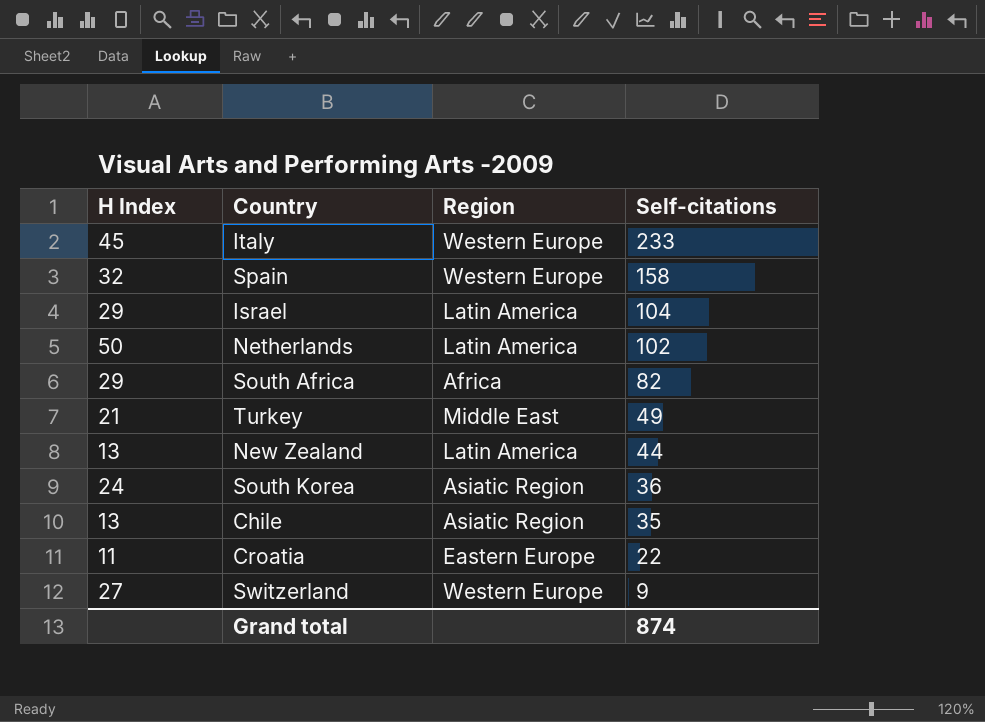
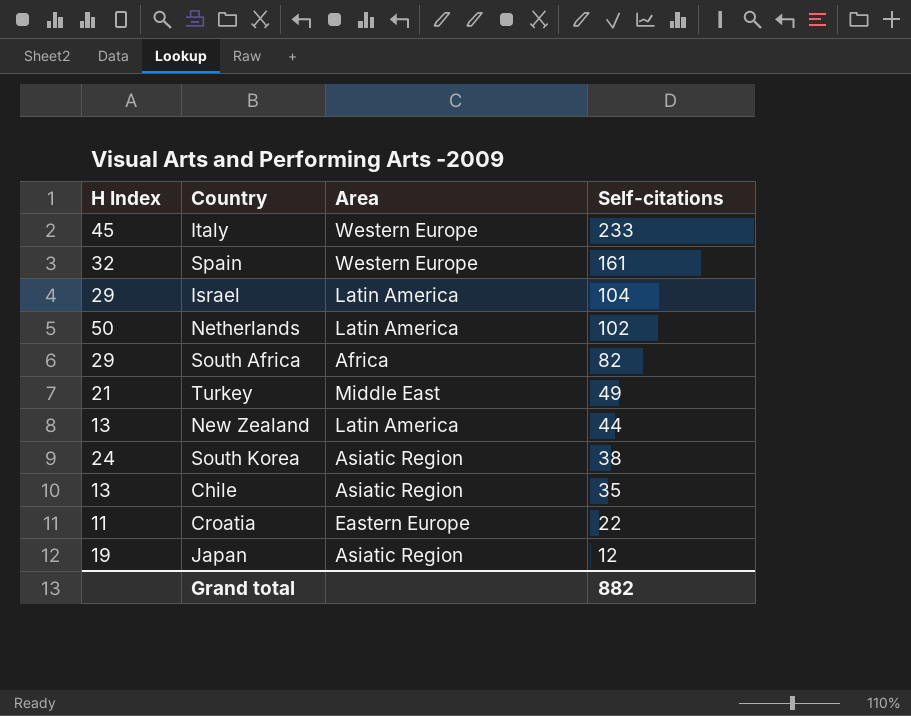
column name: Region -> Area
row Switzerland: 27 | Western Europe | 9 -> none
Spain | Self-citations: 158 -> 161
South Korea | Self-citations: 36 -> 38
row Japan: none -> 19 | Asiatic Region | 12
Grand total | Self-citations: 874 -> 882

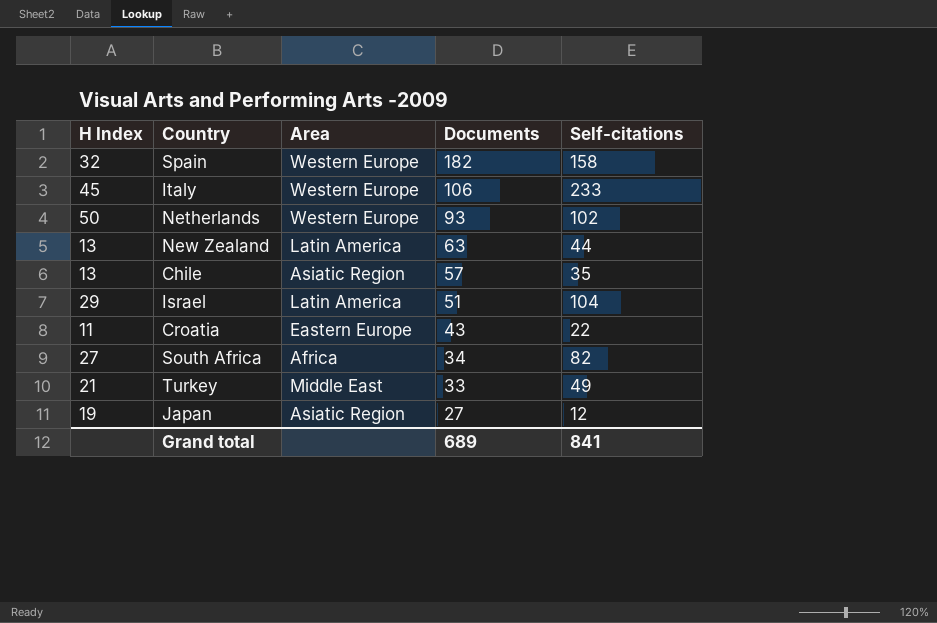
row order: Self-citations descending -> Documents descending
column Documents | position: none -> 4
row South Korea: 24 | Asiatic Region | 38 -> none
Spain | Self-citations: 161 -> 158
Netherlands | Area: Latin America -> Western Europe
South Africa | H Index: 29 -> 27
Grand total | Self-citations: 882 -> 841

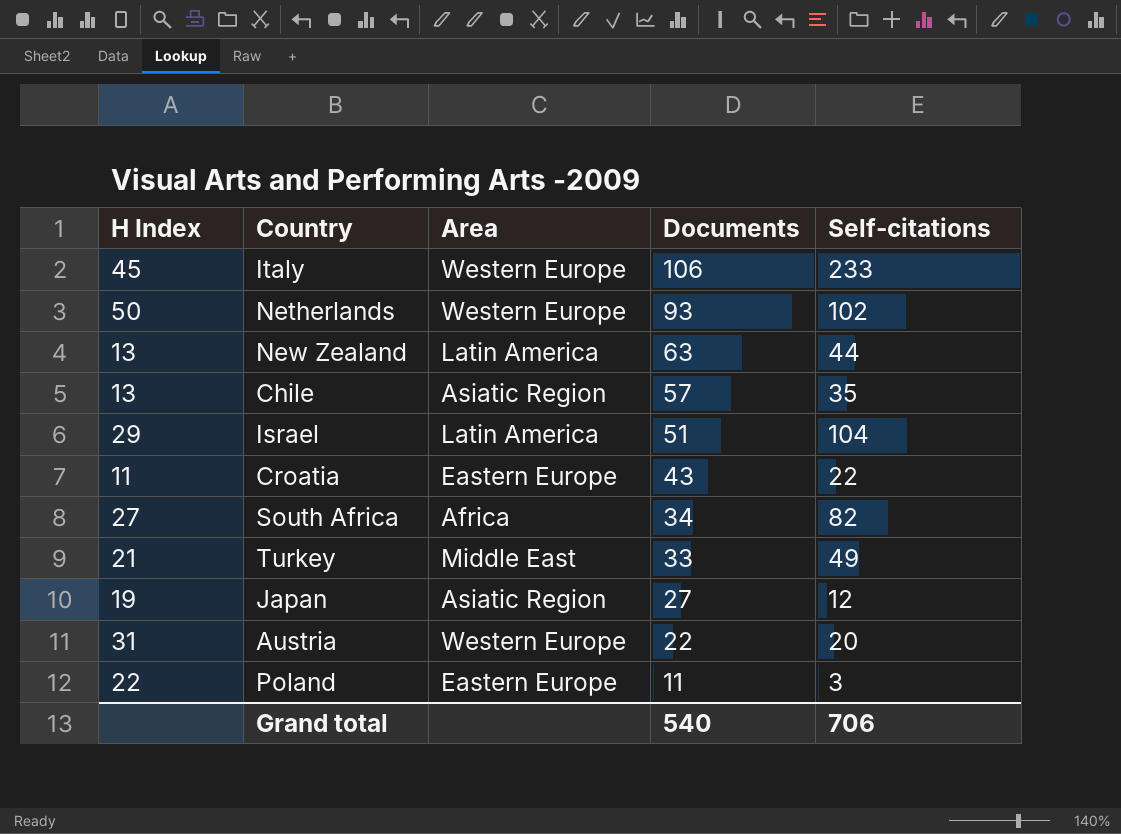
row Spain: 32 | Western Europe | 182 | 158 -> none
row Austria: none -> 31 | Western Europe | 22 | 20
row Poland: none -> 22 | Eastern Europe | 11 | 3
Grand total | Documents: 689 -> 540
Grand total | Self-citations: 841 -> 706

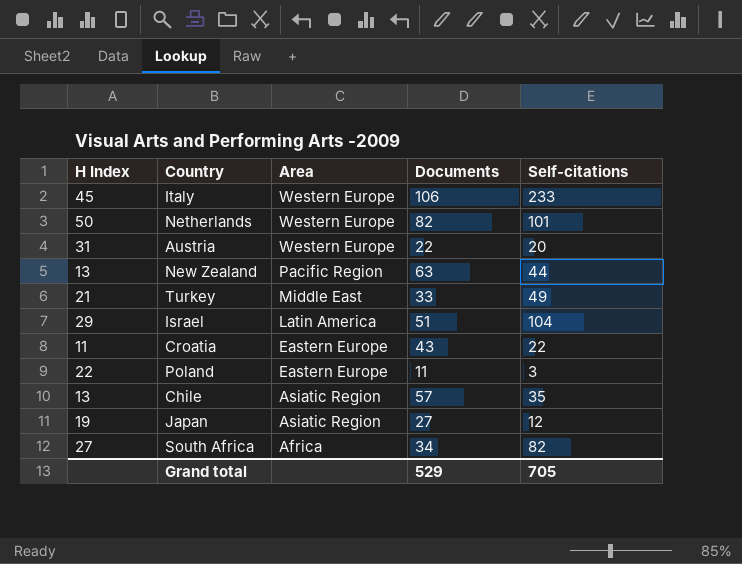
row order: Documents descending -> Area descending
Netherlands | Documents: 93 -> 82
Netherlands | Self-citations: 102 -> 101
New Zealand | Area: Latin America -> Pacific Region
Grand total | Documents: 540 -> 529
Grand total | Self-citations: 706 -> 705

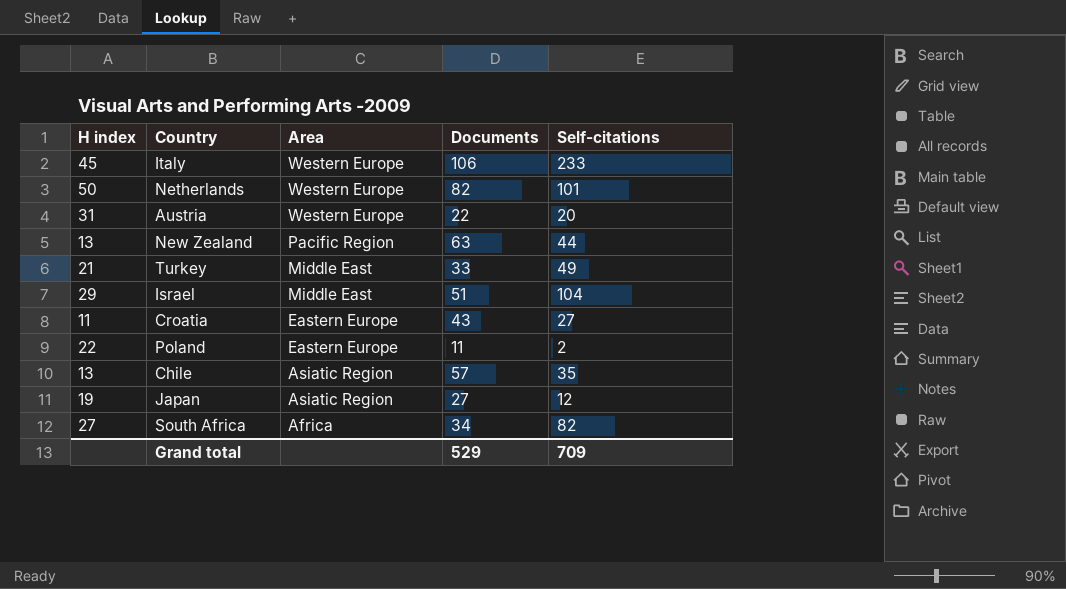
column name: H Index -> H index
Israel | Area: Latin America -> Middle East
Croatia | Self-citations: 22 -> 27
Poland | Self-citations: 3 -> 2
Grand total | Self-citations: 705 -> 709

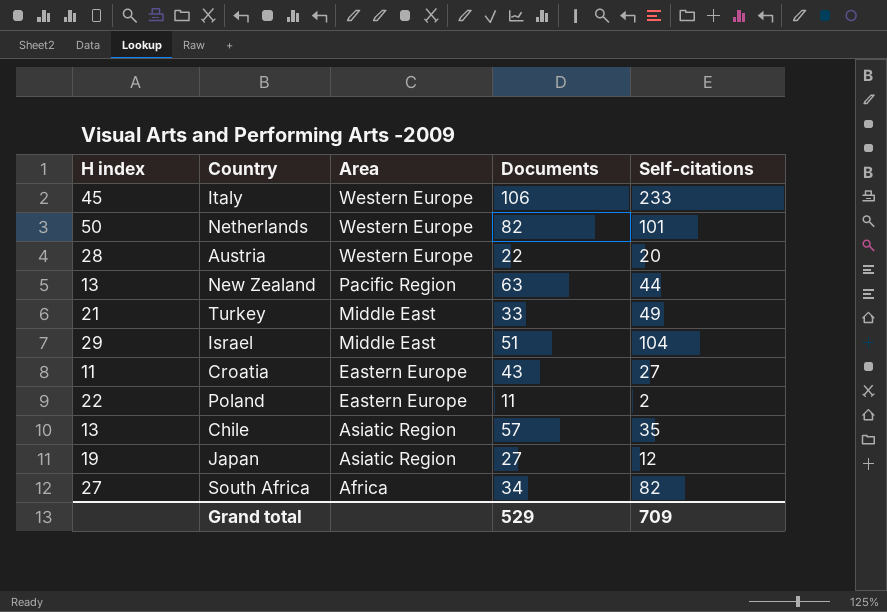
Austria | H index: 31 -> 28

